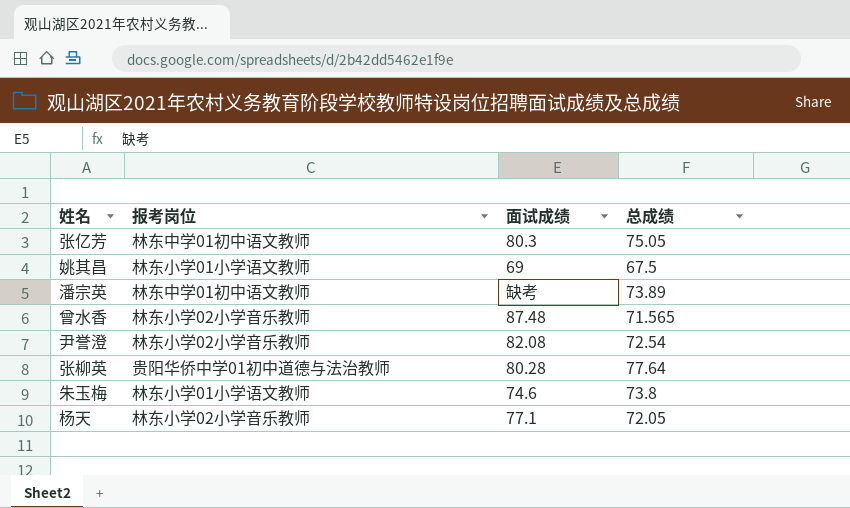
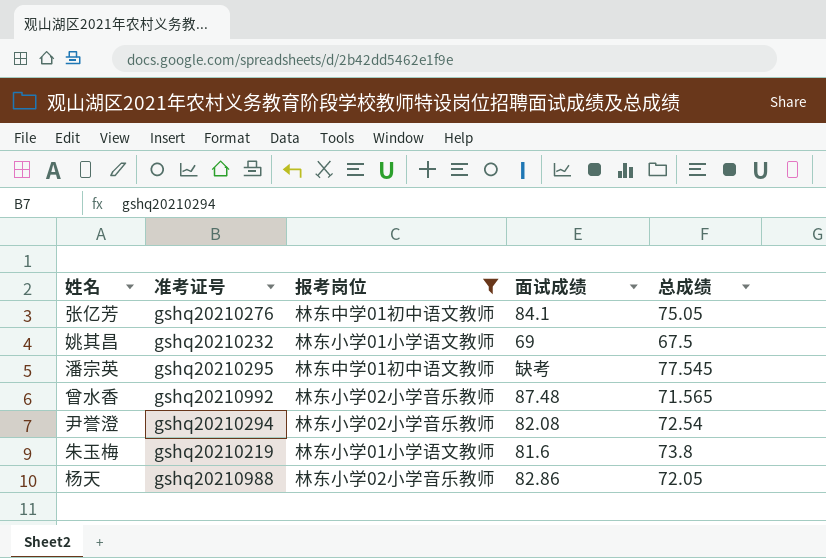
filter: none -> 报考岗位 != 贵阳华侨中学01初中道德与法治教师
column 准考证号 | position: none -> 2
张亿芳 | 面试成绩: 80.3 -> 84.1
潘宗英 | 总成绩: 73.89 -> 77.545
朱玉梅 | 面试成绩: 74.6 -> 81.6
杨天 | 面试成绩: 77.1 -> 82.86

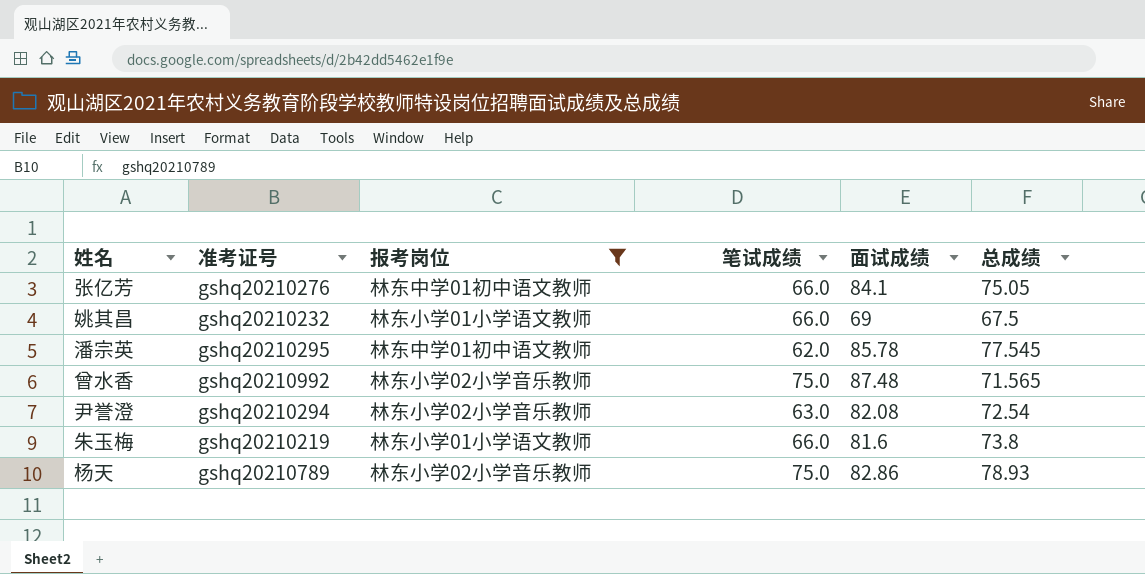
column 笔试成绩 | position: none -> 4
潘宗英 | 面试成绩: 缺考 -> 85.78
杨天 | 准考证号: gshq20210988 -> gshq20210789
杨天 | 总成绩: 72.05 -> 78.93

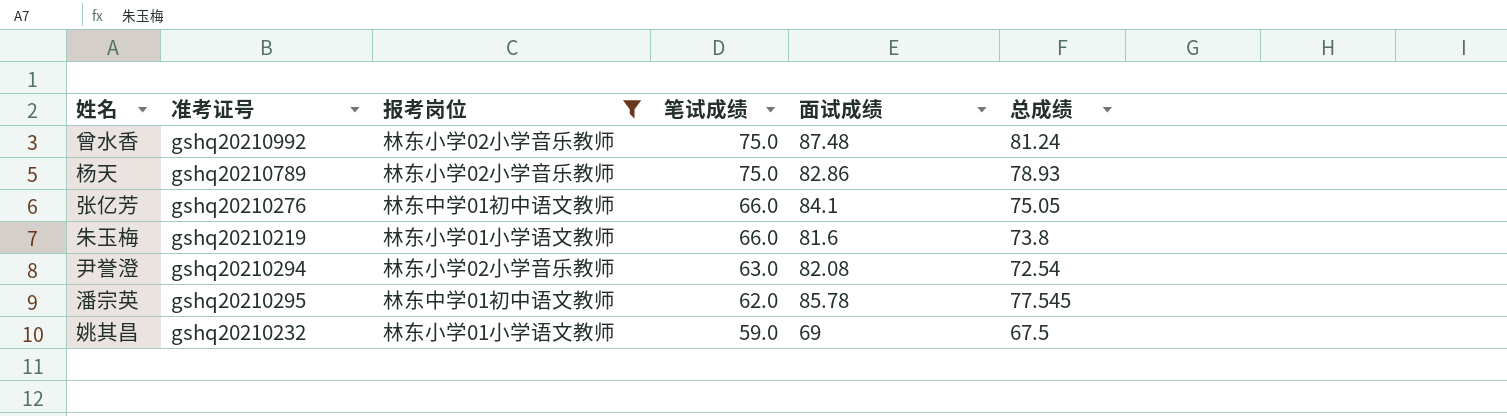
row order: none -> 笔试成绩 descending
曾水香 | 总成绩: 71.565 -> 81.24
姚其昌 | 笔试成绩: 66.0 -> 59.0

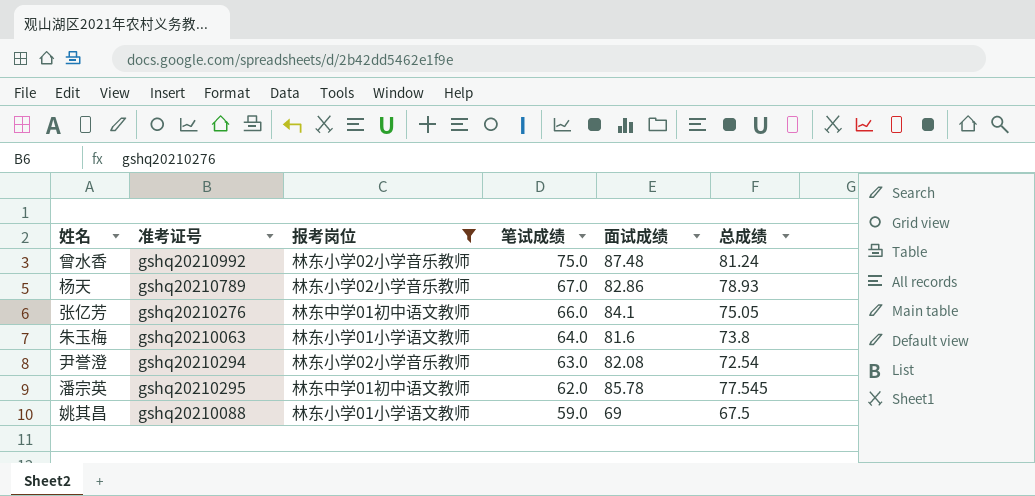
杨天 | 笔试成绩: 75.0 -> 67.0
朱玉梅 | 准考证号: gshq20210219 -> gshq20210063
朱玉梅 | 笔试成绩: 66.0 -> 64.0
姚其昌 | 准考证号: gshq20210232 -> gshq20210088

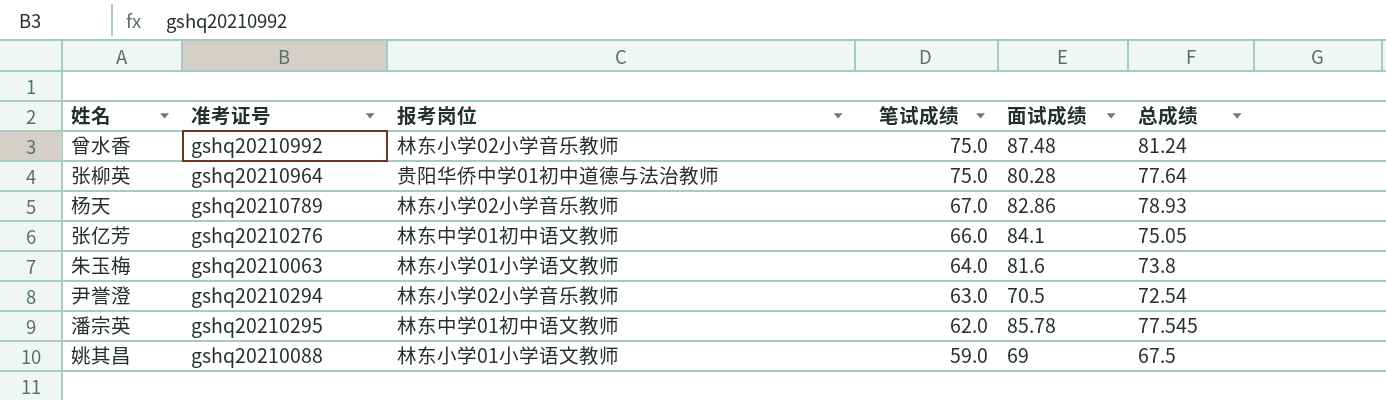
filter: 报考岗位 != 贵阳华侨中学01初中道德与法治教师 -> none
尹誉澄 | 面试成绩: 82.08 -> 70.5

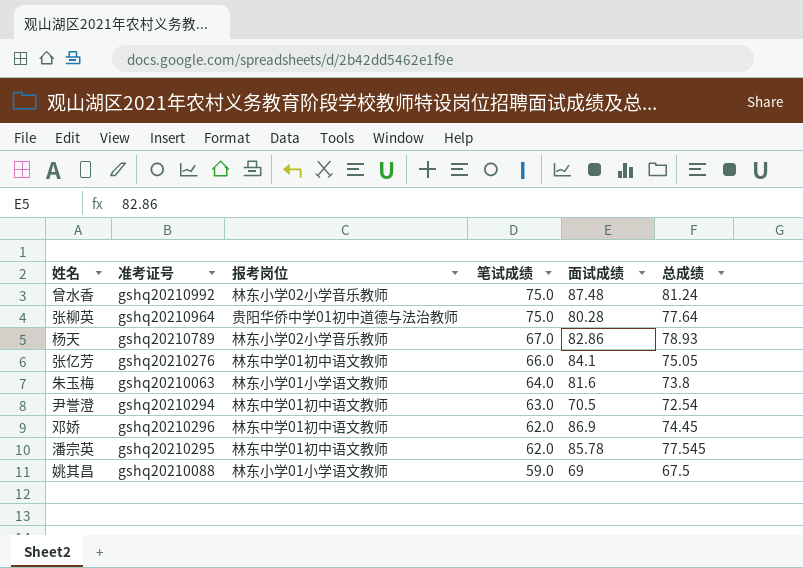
尹誉澄 | 报考岗位: 林东小学02小学音乐教师 -> 林东中学01初中语文教师
row 邓娇: none -> gshq20210296 | 林东中学01初中语文教师 | 62.0 | 86.9 | 74.45

